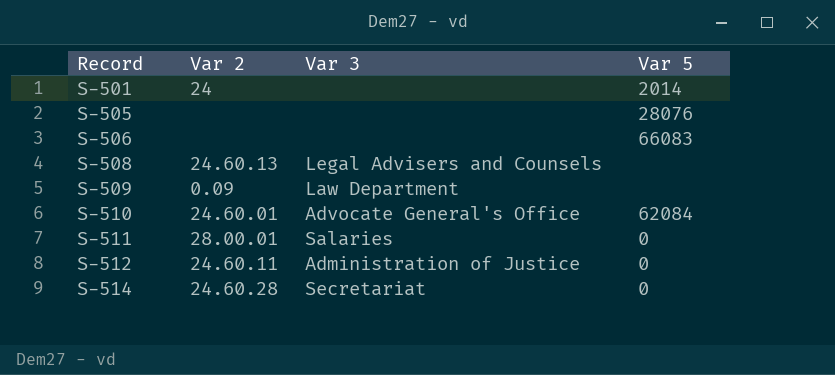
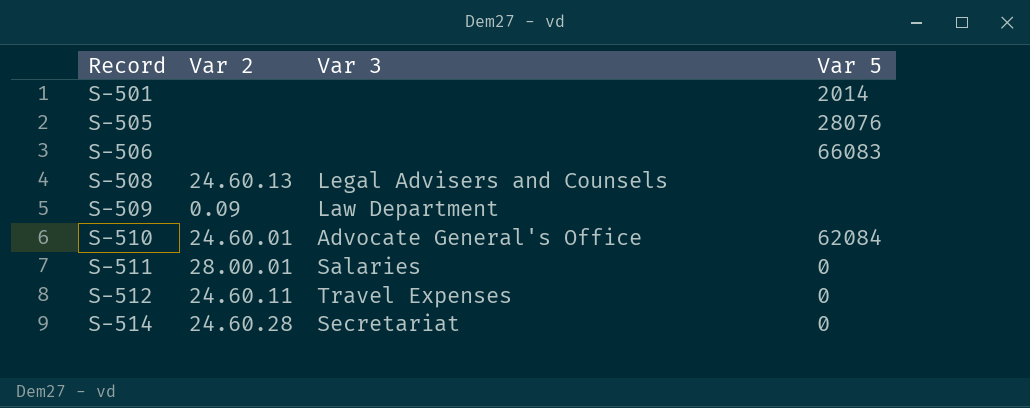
S-501 | Var 2: 24 -> none
S-512 | Var 3: Administration of Justice -> Travel Expenses

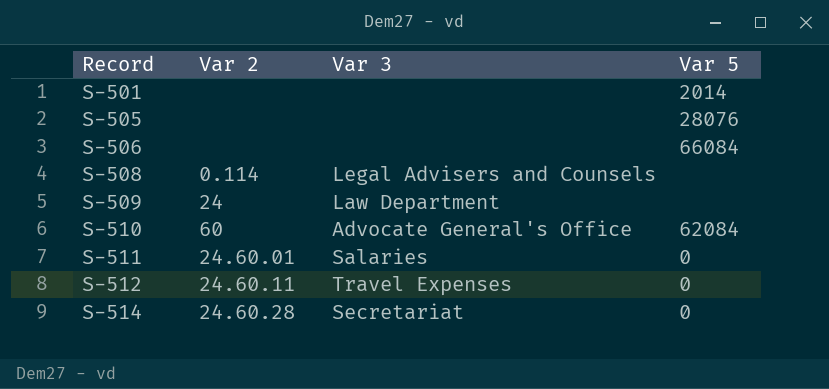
S-506 | Var 5: 66083 -> 66084
S-508 | Var 2: 24.60.13 -> 0.114
S-509 | Var 2: 0.09 -> 24
S-510 | Var 2: 24.60.01 -> 60
S-511 | Var 2: 28.00.01 -> 24.60.01

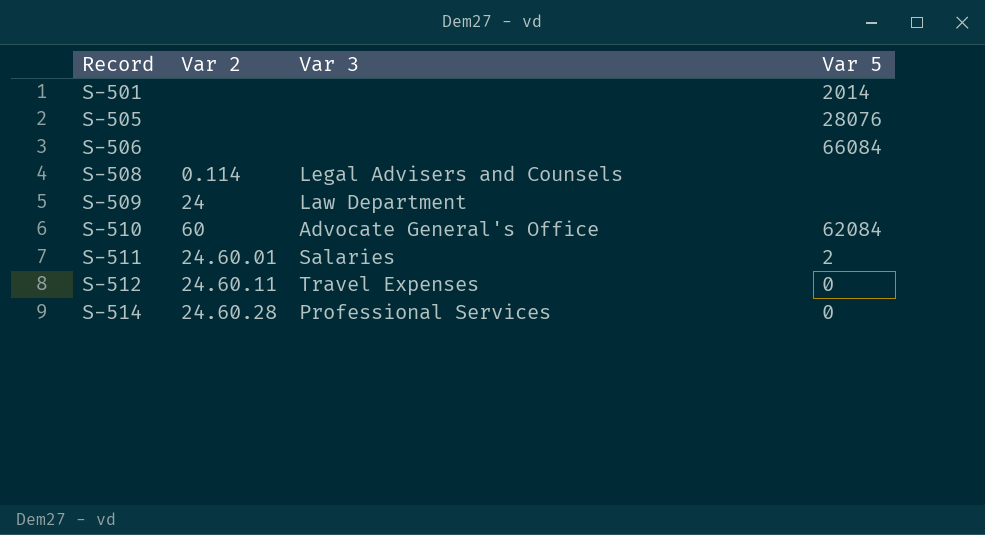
S-511 | Var 5: 0 -> 2
S-514 | Var 3: Secretariat -> Professional Services

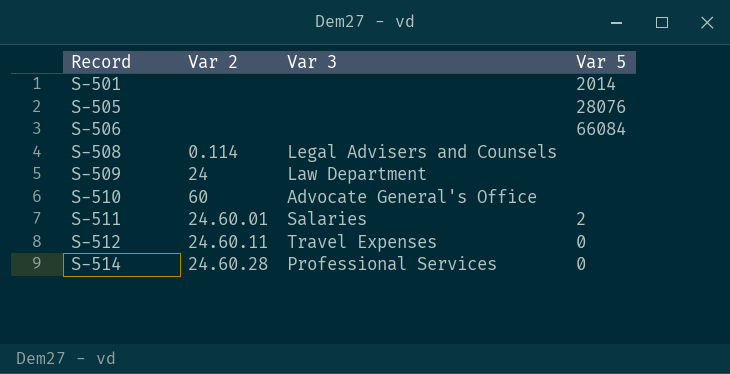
S-510 | Var 5: 62084 -> none

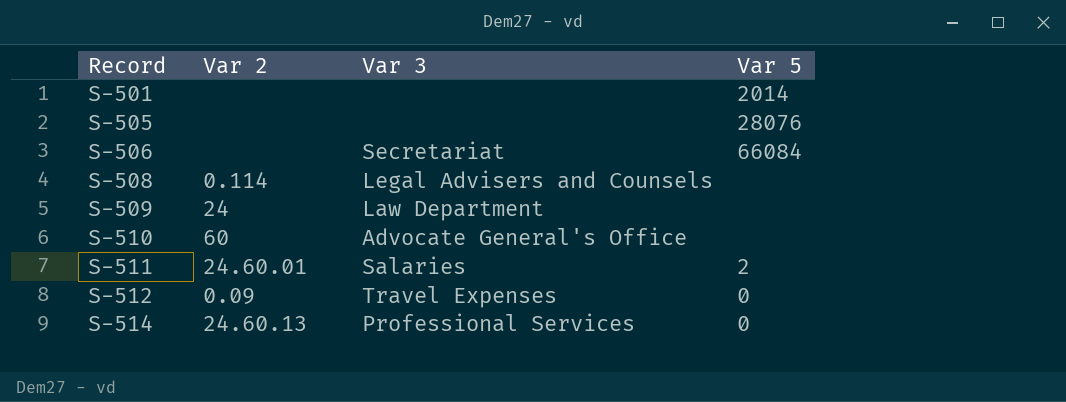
S-506 | Var 3: none -> Secretariat
S-512 | Var 2: 24.60.11 -> 0.09
S-514 | Var 2: 24.60.28 -> 24.60.13

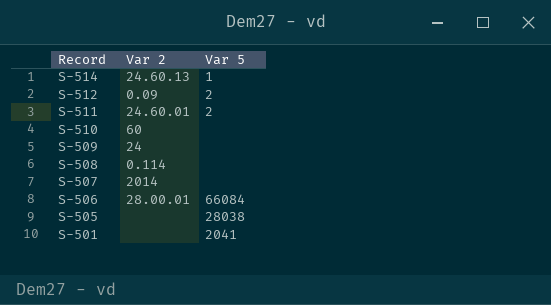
row order: Record ascending -> Record descending
column Var 3 | position: 3 -> none
S-514 | Var 5: 0 -> 1
S-512 | Var 5: 0 -> 2
row S-507: none -> 2014 | none
S-506 | Var 2: none -> 28.00.01
S-505 | Var 5: 28076 -> 28038
S-501 | Var 5: 2014 -> 2041

